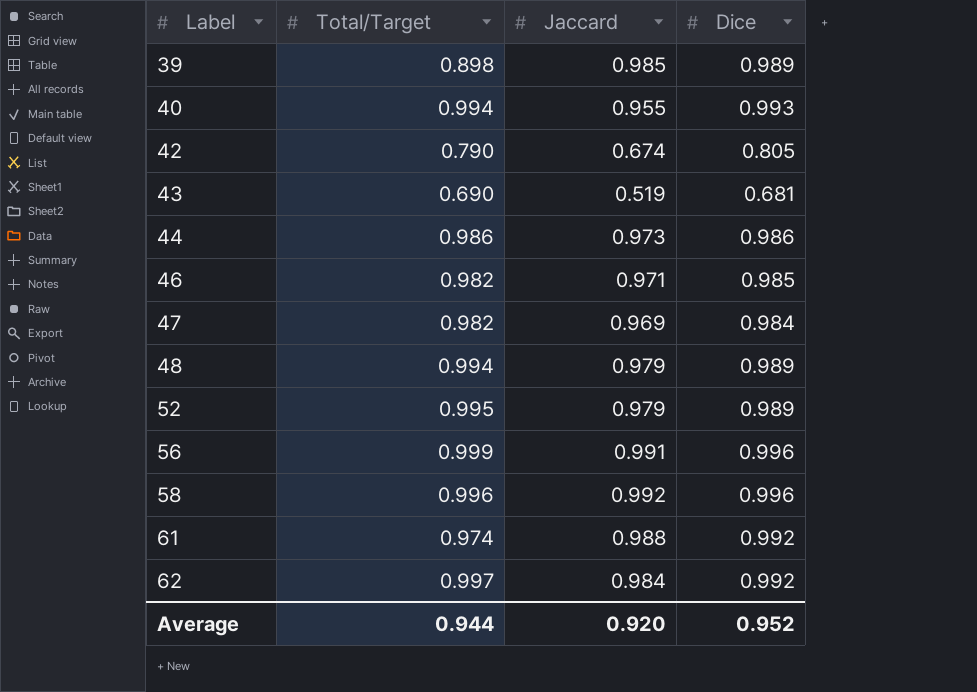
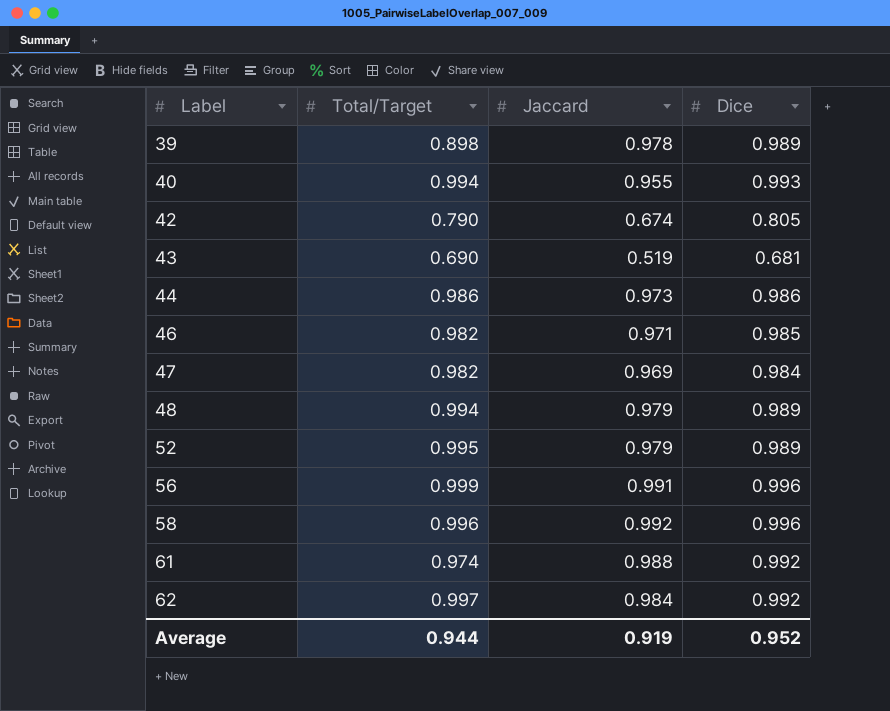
39 | Jaccard: 0.985 -> 0.978
Average | Jaccard: 0.920 -> 0.919

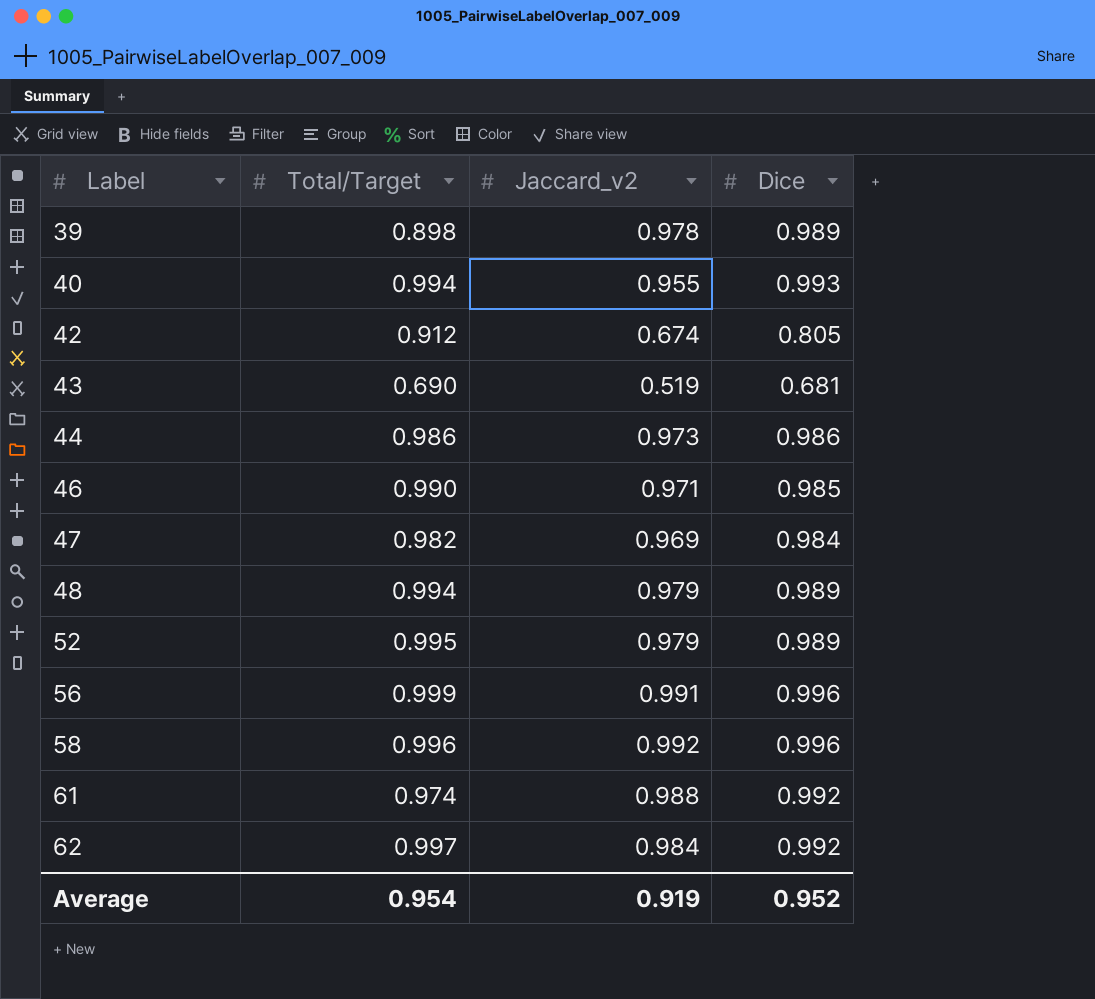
column name: Jaccard -> Jaccard_v2
42 | Total/Target: 0.790 -> 0.912
46 | Total/Target: 0.982 -> 0.990
Average | Total/Target: 0.944 -> 0.954

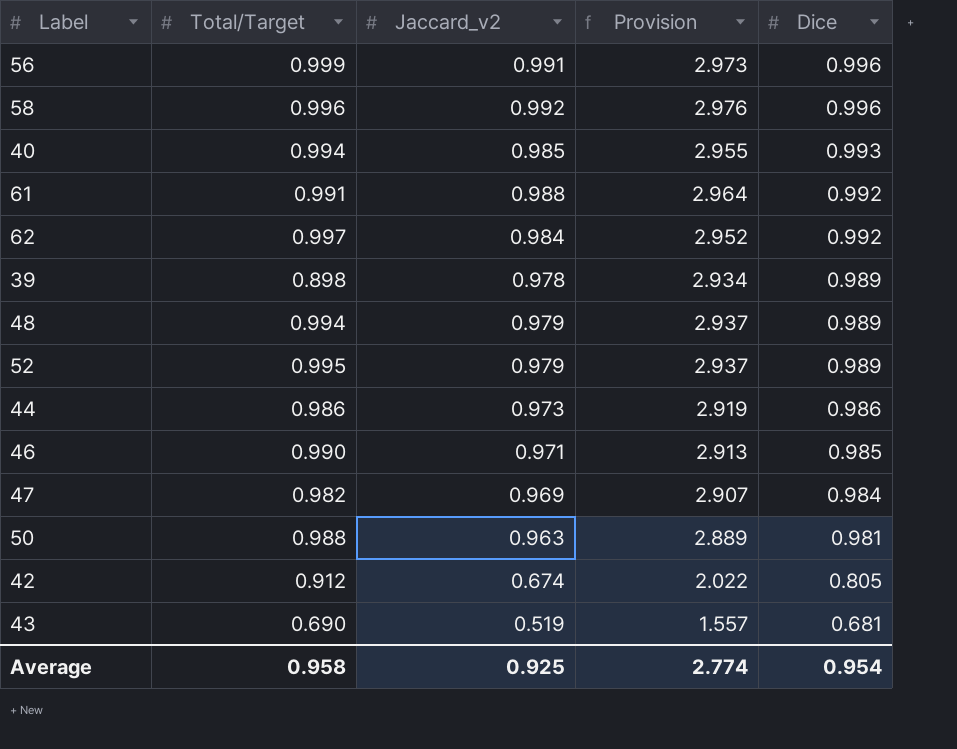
row order: Label ascending -> Dice descending
column Provision | formula: none -> [Jaccard_v2] * 3
40 | Jaccard_v2: 0.955 -> 0.985
61 | Total/Target: 0.974 -> 0.991
row 50: none -> 0.988 | 0.963 | 2.889 | 0.981
Average | Total/Target: 0.954 -> 0.958
Average | Jaccard_v2: 0.919 -> 0.925
Average | Dice: 0.952 -> 0.954

